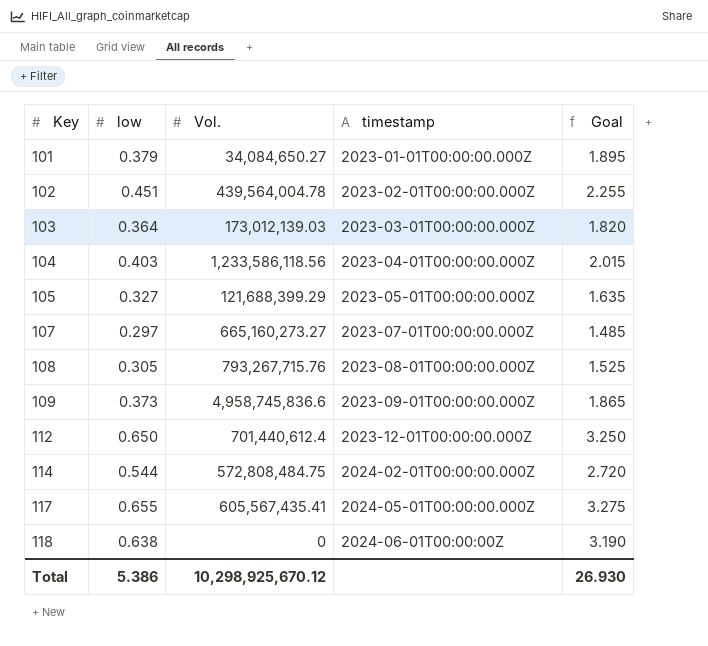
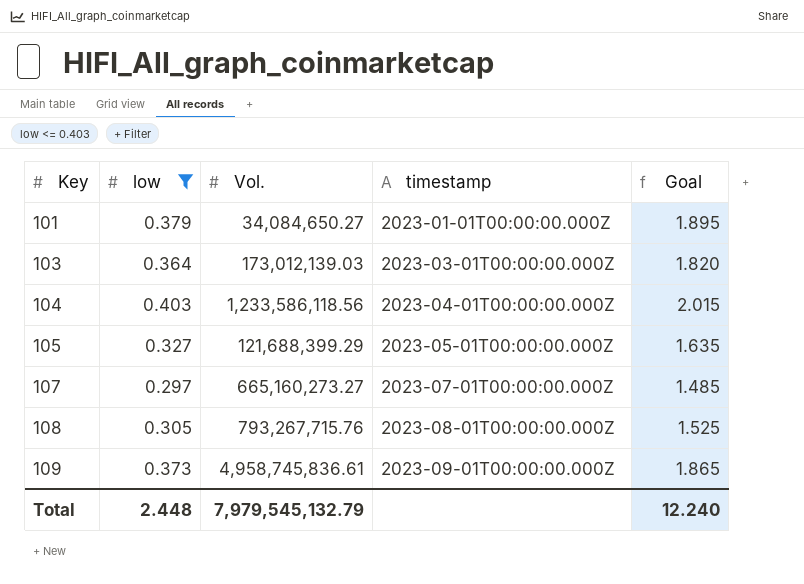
filter: none -> low <= 0.403
109 | Vol.: 4,958,745,836.6 -> 4,958,745,836.61
Total | low: 5.386 -> 2.448
Total | Vol.: 10,298,925,670.12 -> 7,979,545,132.79
Total | Goal: 26.930 -> 12.240

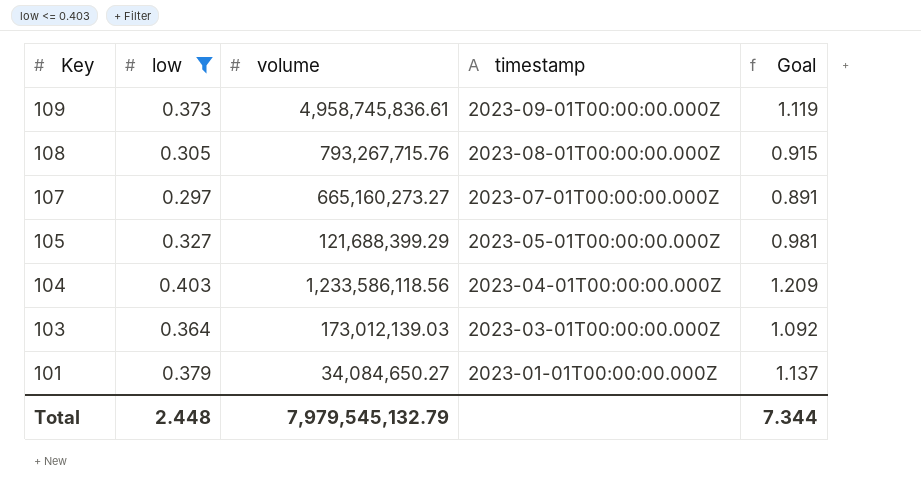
row order: Key ascending -> Key descending
column name: Vol. -> volume
column Goal | formula: [low] * 5 -> [low] * 3
Total | Goal: 12.240 -> 7.344

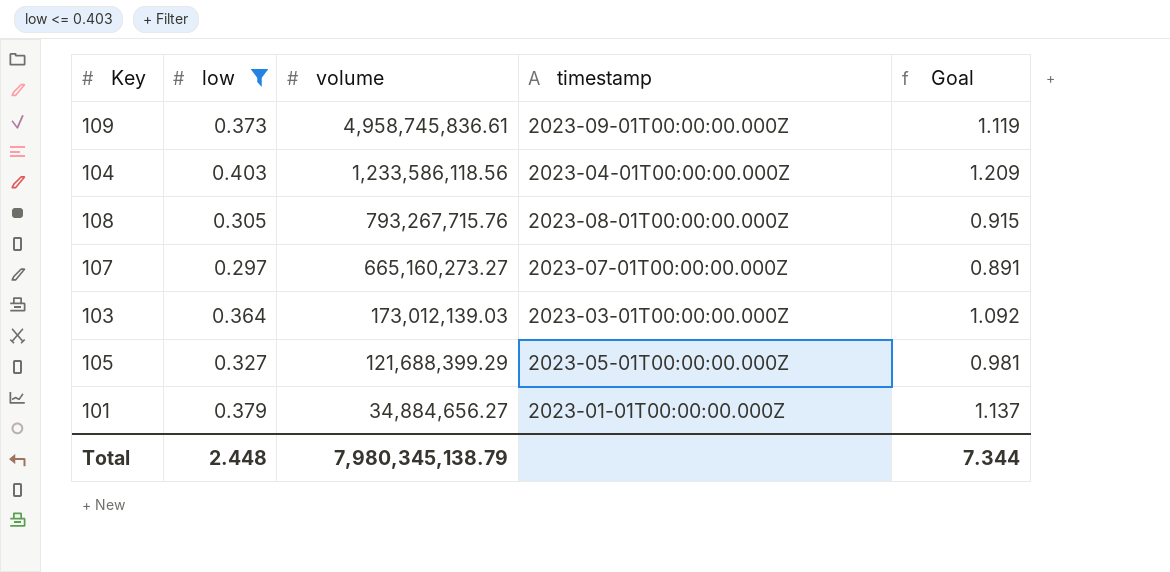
row order: Key descending -> volume descending
101 | volume: 34,084,650.27 -> 34,884,656.27
Total | volume: 7,979,545,132.79 -> 7,980,345,138.79

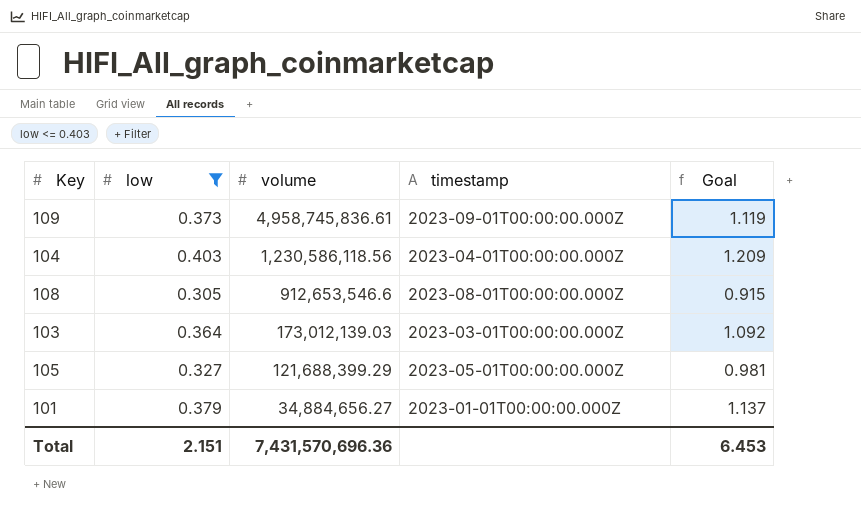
row 107: 0.297 | 665,160,273.27 | 2023-07-01T00:00:00.000Z | 0.891 -> none
104 | volume: 1,233,586,118.56 -> 1,230,586,118.56
108 | volume: 793,267,715.76 -> 912,653,546.6
Total | low: 2.448 -> 2.151
Total | volume: 7,980,345,138.79 -> 7,431,570,696.36
Total | Goal: 7.344 -> 6.453

